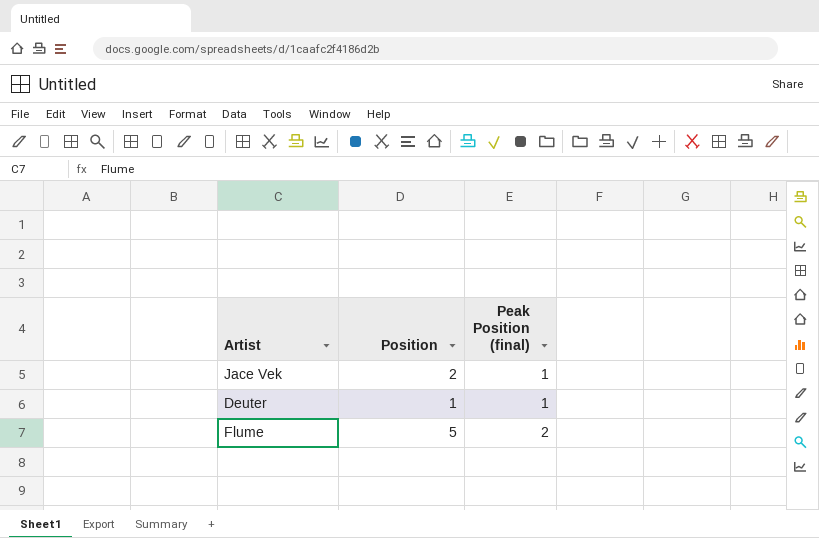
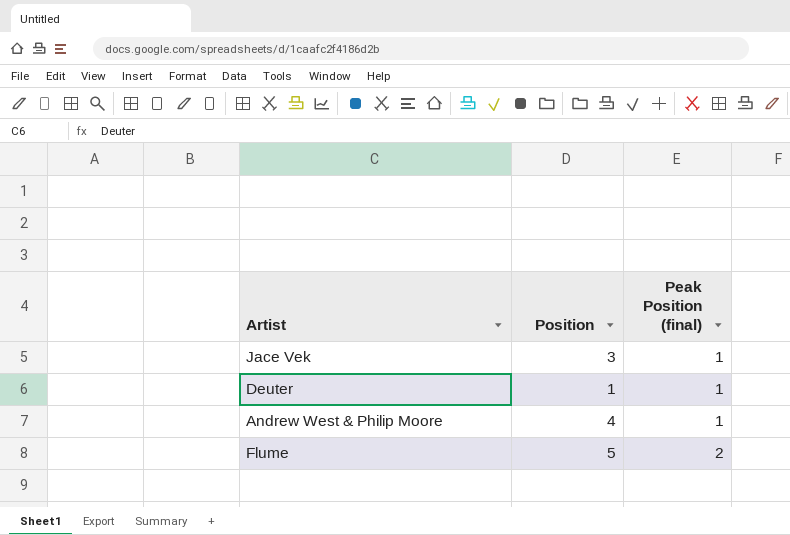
Jace Vek | Position: 2 -> 3
row Andrew West & Philip Moore: none -> 4 | 1

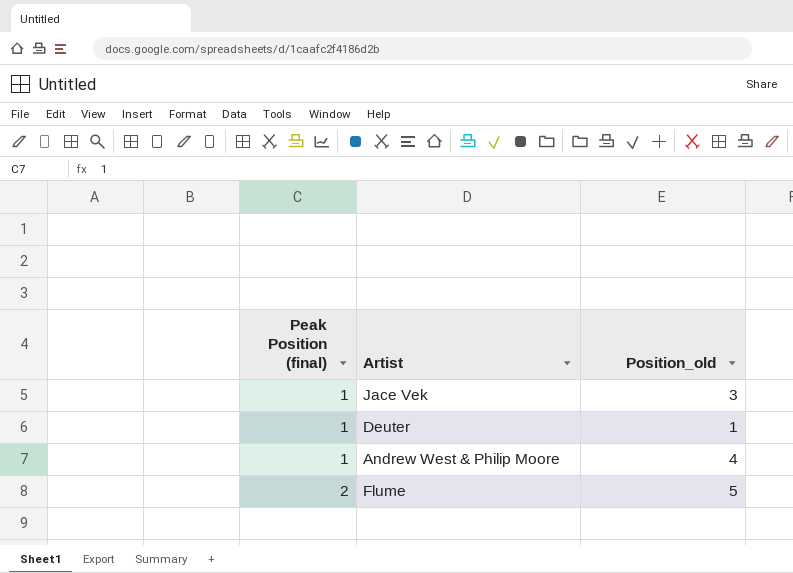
column Peak Position (final) | position: 3 -> 1
column name: Position -> Position_old

